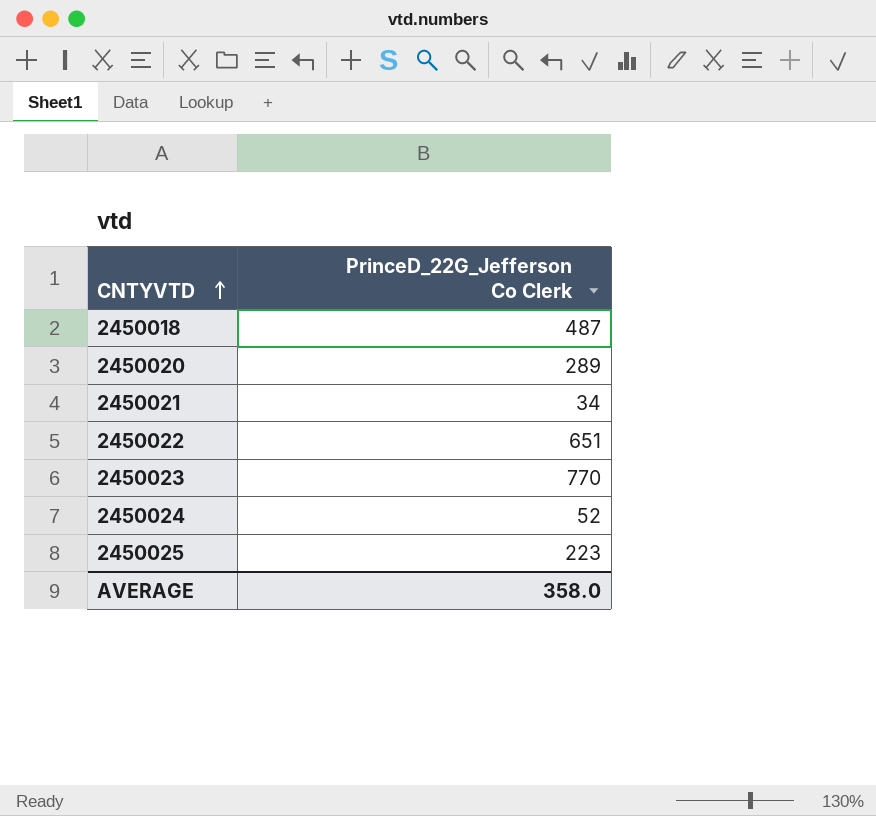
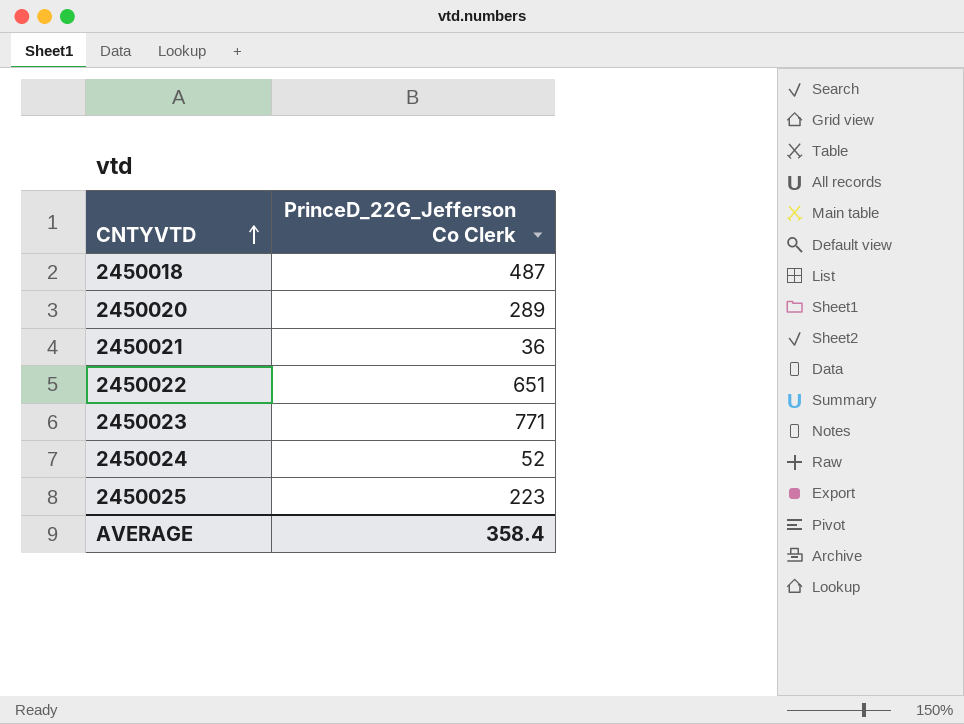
2450021 | PrinceD_22G_Jefferson Co Clerk: 34 -> 36
2450023 | PrinceD_22G_Jefferson Co Clerk: 770 -> 771
AVERAGE | PrinceD_22G_Jefferson Co Clerk: 358.0 -> 358.4

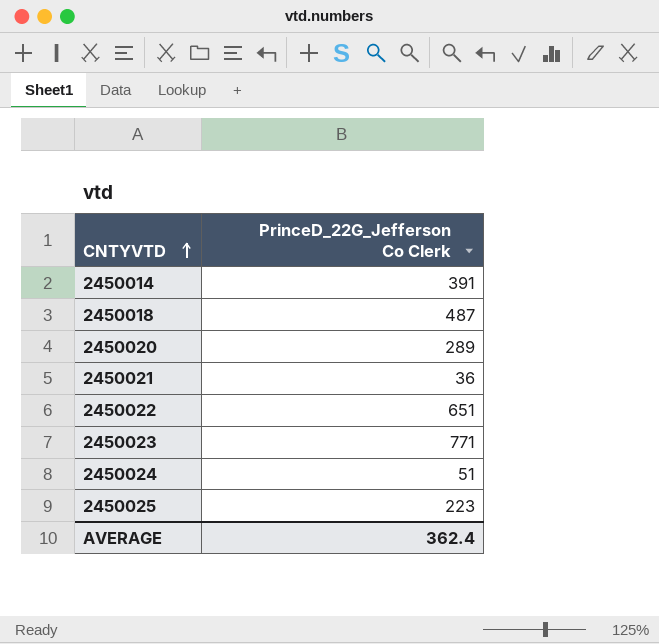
row 2450014: none -> 391
2450024 | PrinceD_22G_Jefferson Co Clerk: 52 -> 51
AVERAGE | PrinceD_22G_Jefferson Co Clerk: 358.4 -> 362.4

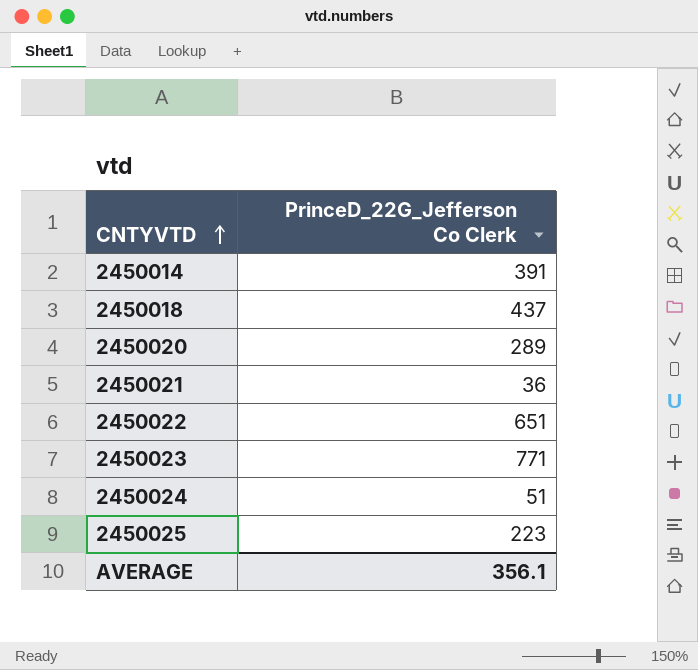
2450018 | PrinceD_22G_Jefferson Co Clerk: 487 -> 437
AVERAGE | PrinceD_22G_Jefferson Co Clerk: 362.4 -> 356.1

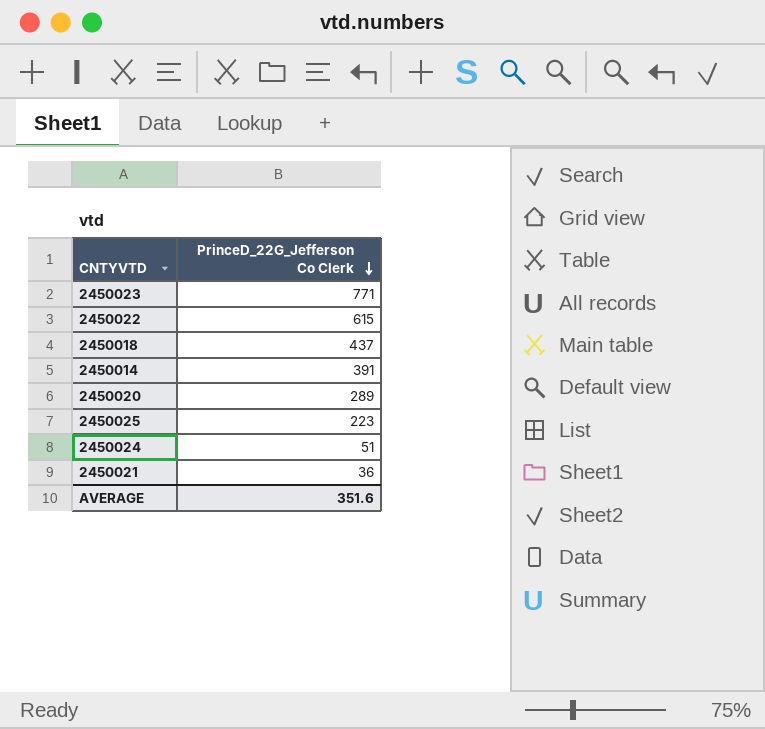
row order: CNTYVTD ascending -> PrinceD_22G_Jefferson Co Clerk descending
2450022 | PrinceD_22G_Jefferson Co Clerk: 651 -> 615
AVERAGE | PrinceD_22G_Jefferson Co Clerk: 356.1 -> 351.6

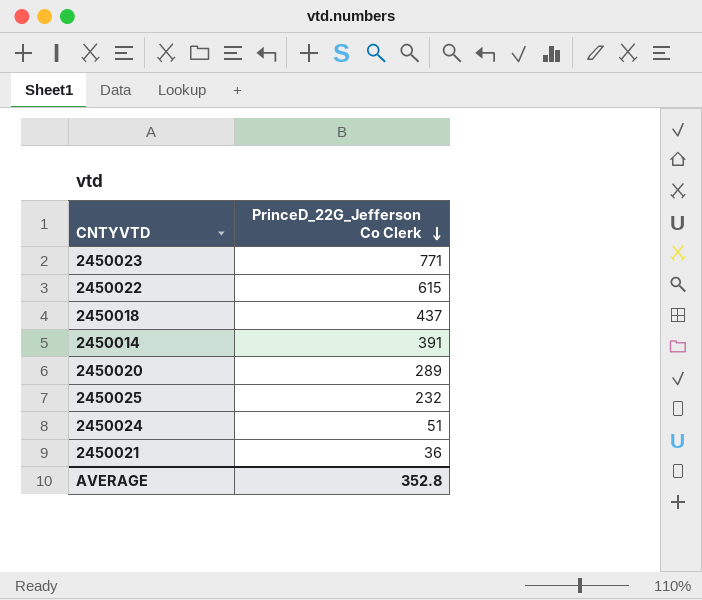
2450025 | PrinceD_22G_Jefferson Co Clerk: 223 -> 232
AVERAGE | PrinceD_22G_Jefferson Co Clerk: 351.6 -> 352.8

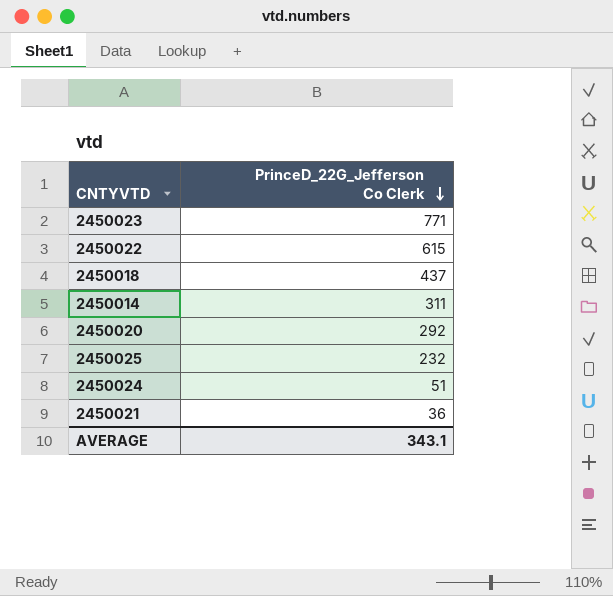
2450014 | PrinceD_22G_Jefferson Co Clerk: 391 -> 311
2450020 | PrinceD_22G_Jefferson Co Clerk: 289 -> 292
AVERAGE | PrinceD_22G_Jefferson Co Clerk: 352.8 -> 343.1

